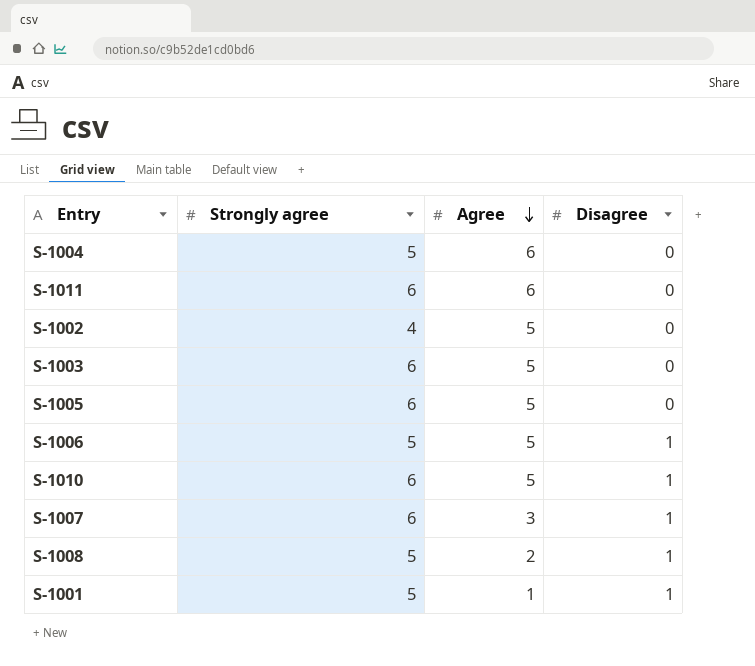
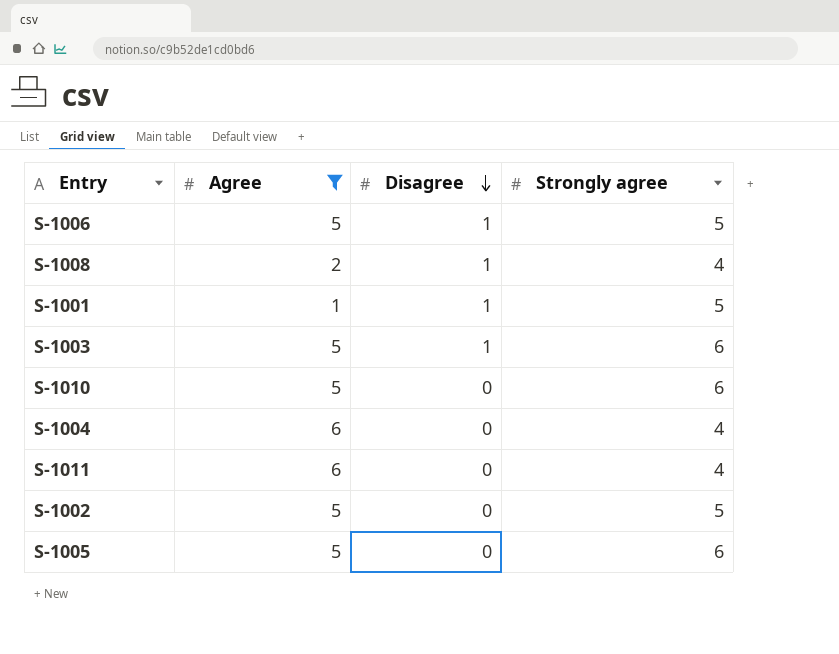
filter: none -> Agree != 3
row order: Agree descending -> Disagree descending
column Strongly agree | position: 2 -> 4
S-1008 | Strongly agree: 5 -> 4
S-1003 | Disagree: 0 -> 1
S-1010 | Disagree: 1 -> 0
S-1004 | Strongly agree: 5 -> 4
S-1011 | Strongly agree: 6 -> 4
S-1002 | Strongly agree: 4 -> 5

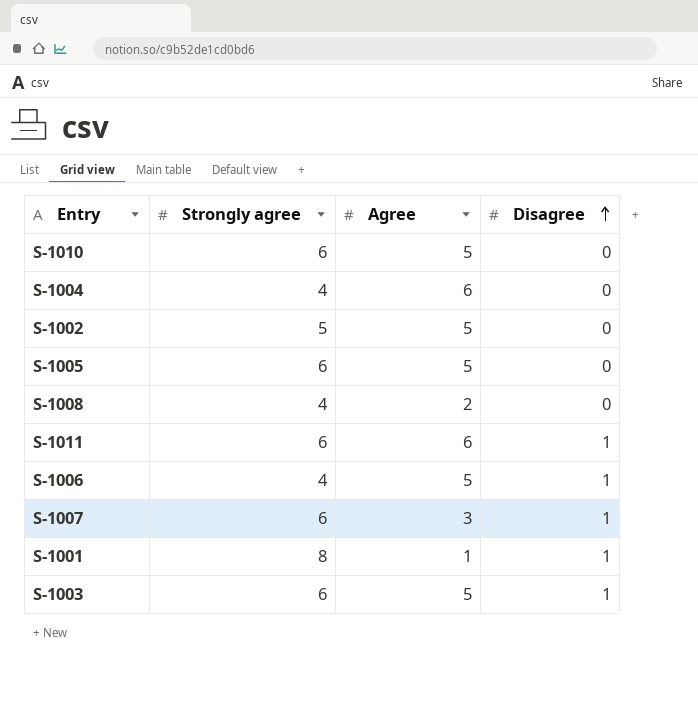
filter: Agree != 3 -> none
row order: Disagree descending -> Disagree ascending
column Strongly agree | position: 4 -> 2
S-1008 | Disagree: 1 -> 0
S-1011 | Strongly agree: 4 -> 6
S-1011 | Disagree: 0 -> 1
S-1006 | Strongly agree: 5 -> 4
S-1001 | Strongly agree: 5 -> 8

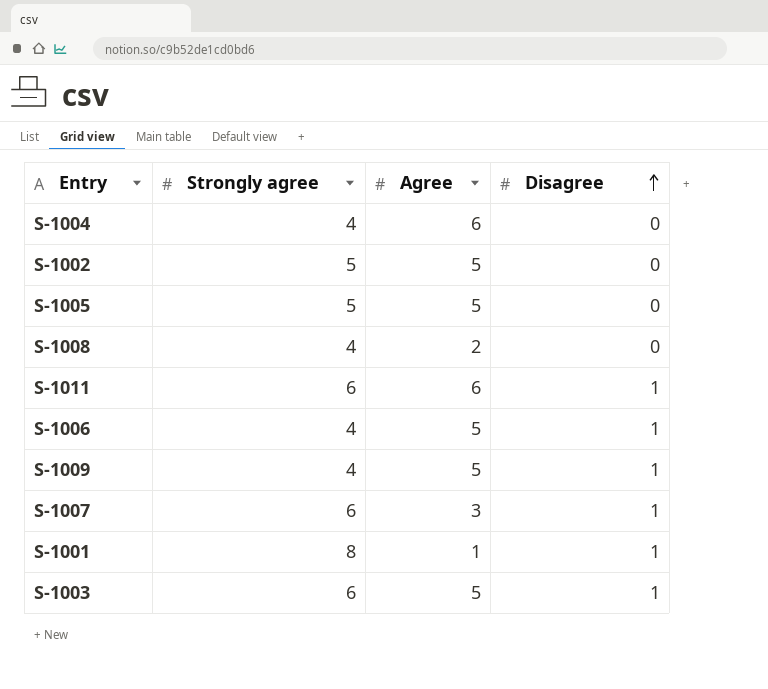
row S-1010: 6 | 5 | 0 -> none
S-1005 | Strongly agree: 6 -> 5
row S-1009: none -> 4 | 5 | 1

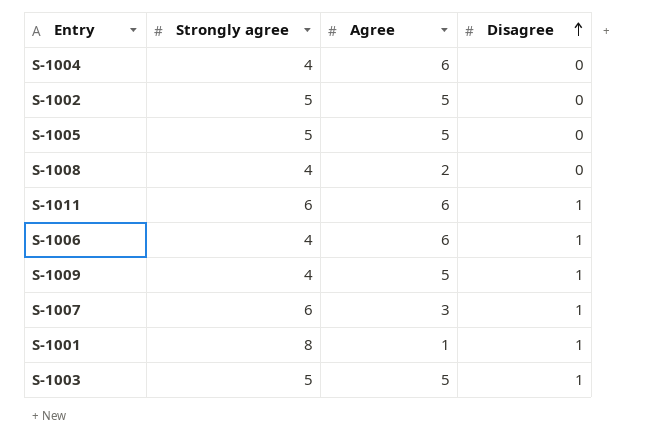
S-1006 | Agree: 5 -> 6
S-1003 | Strongly agree: 6 -> 5

